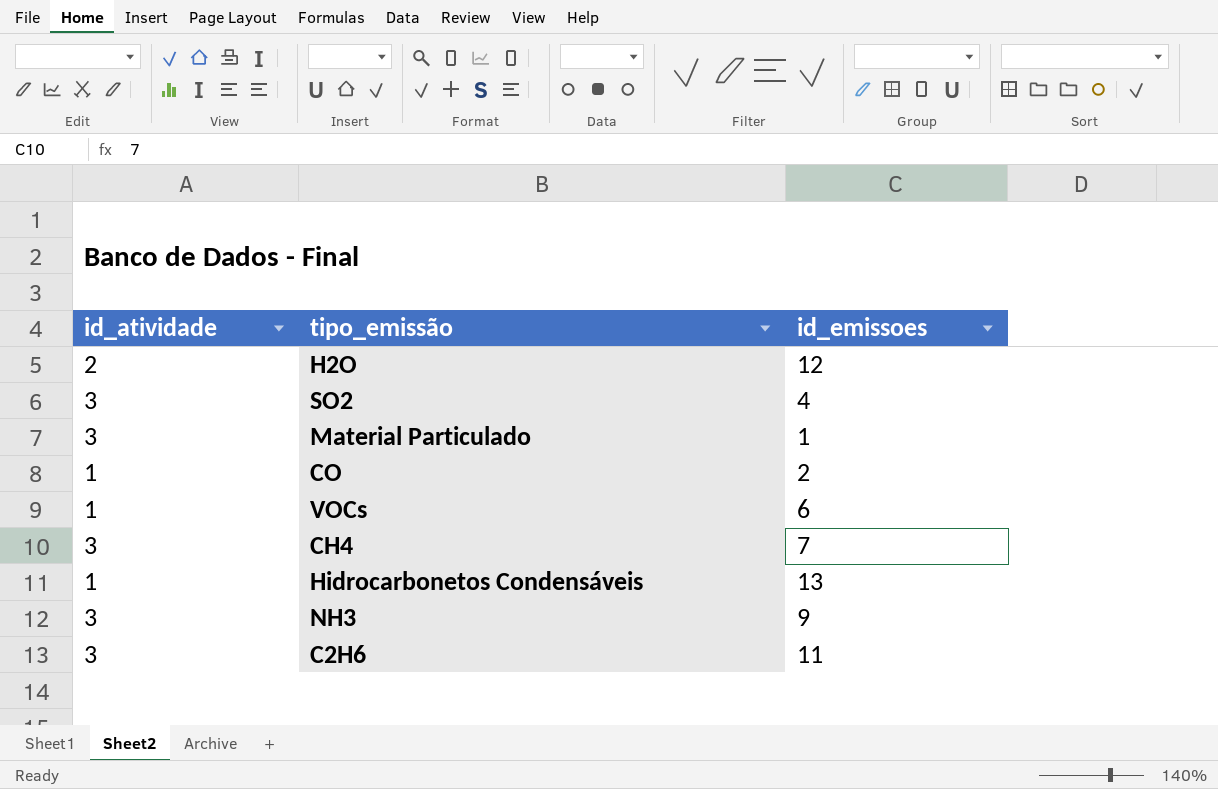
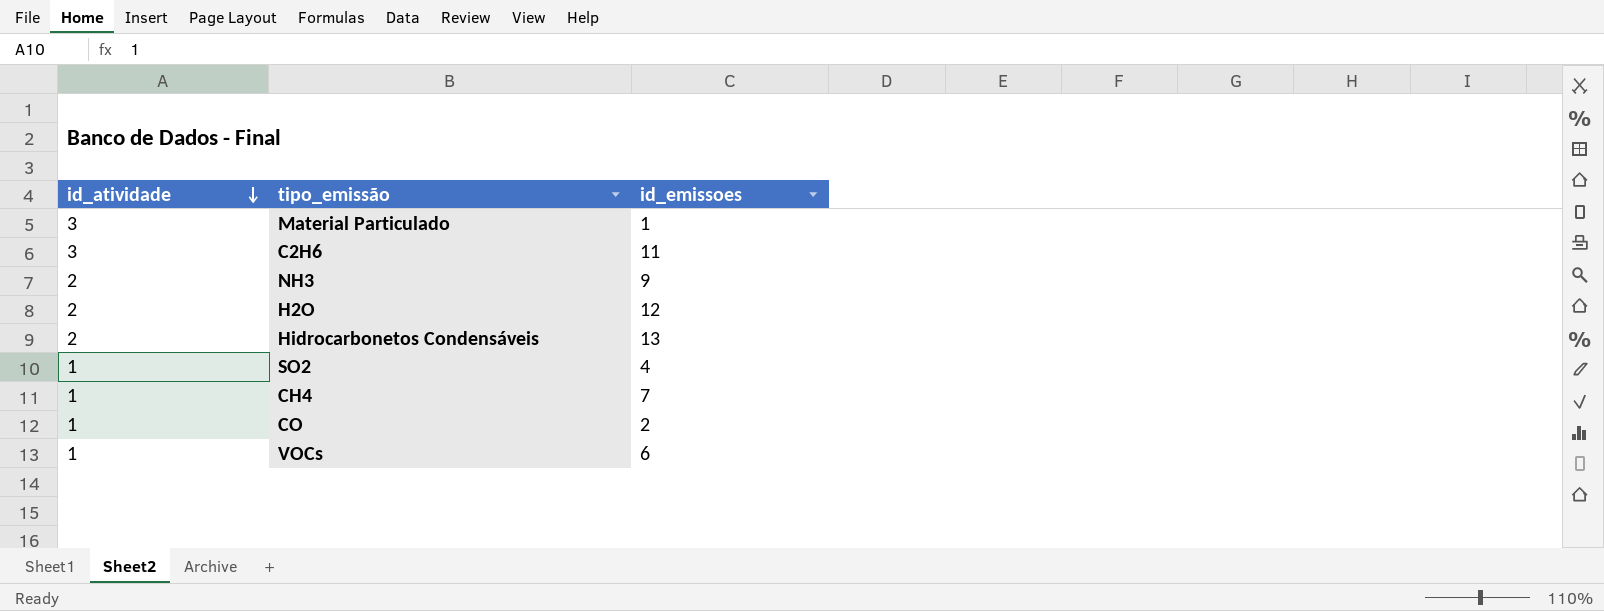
row order: none -> id_atividade descending
NH3 | id_atividade: 3 -> 2
Hidrocarbonetos Condensáveis | id_atividade: 1 -> 2
SO2 | id_atividade: 3 -> 1
CH4 | id_atividade: 3 -> 1

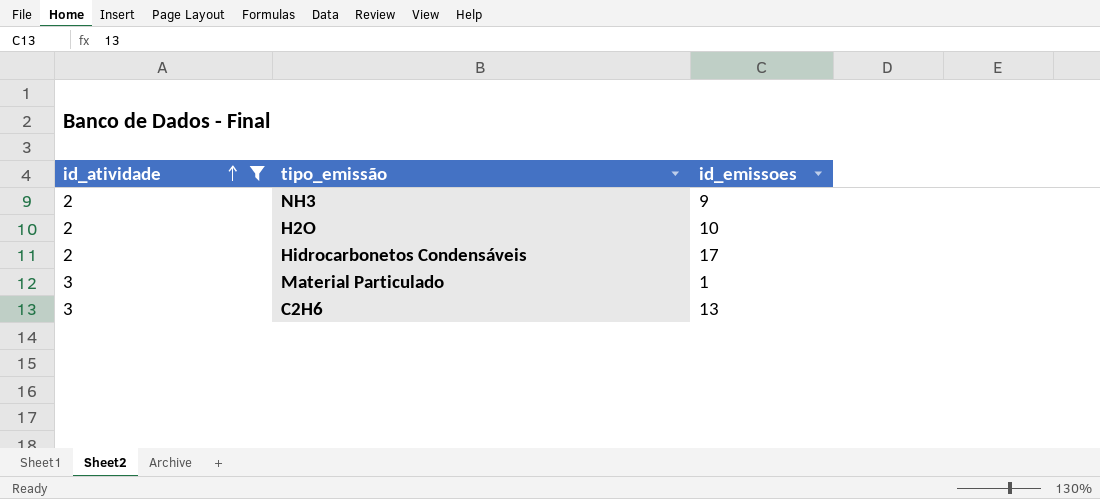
filter: none -> id_atividade != 1
row order: id_atividade descending -> id_atividade ascending
H2O | id_emissoes: 12 -> 10
Hidrocarbonetos Condensáveis | id_emissoes: 13 -> 17
C2H6 | id_emissoes: 11 -> 13

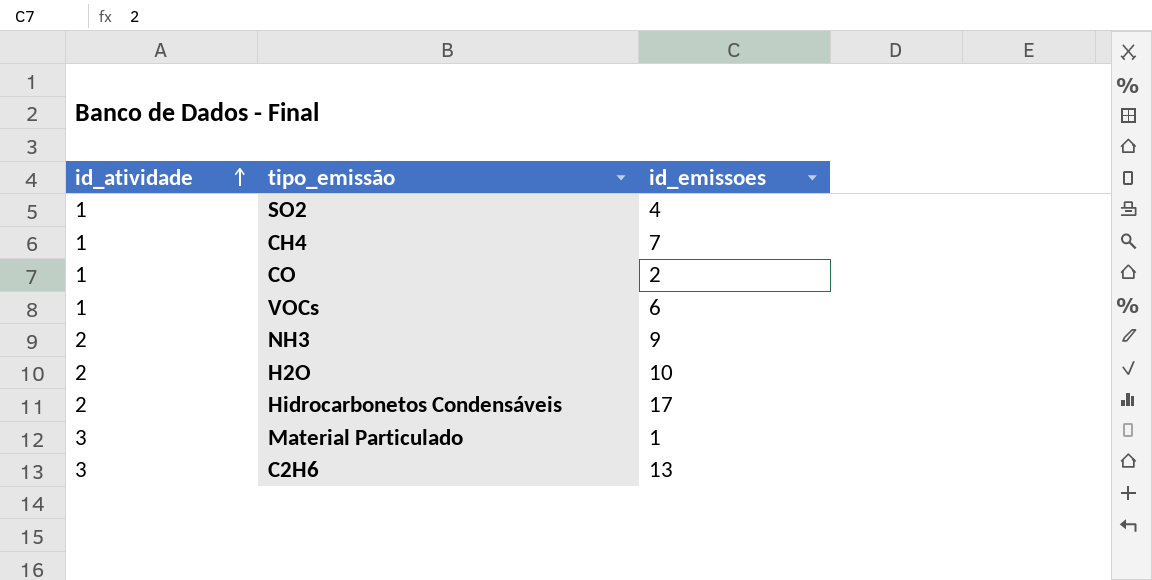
filter: id_atividade != 1 -> none

